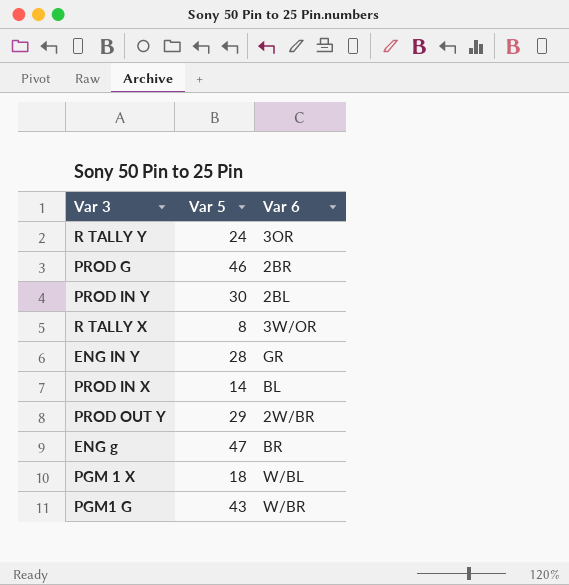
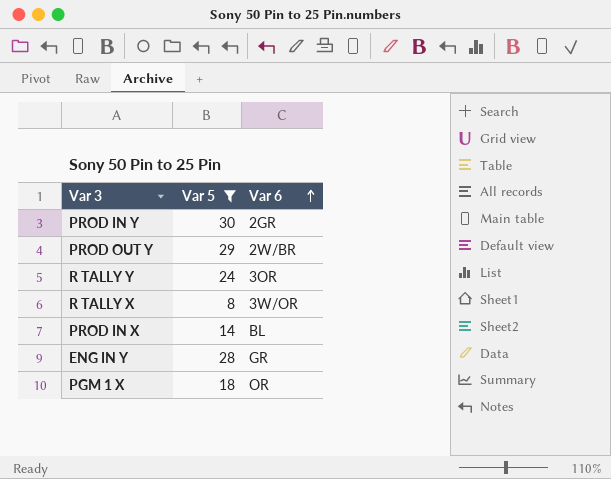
filter: none -> Var 5 <= 30
row order: none -> Var 6 ascending
PROD IN Y | Var 6: 2BL -> 2GR
PGM 1 X | Var 6: W/BL -> OR

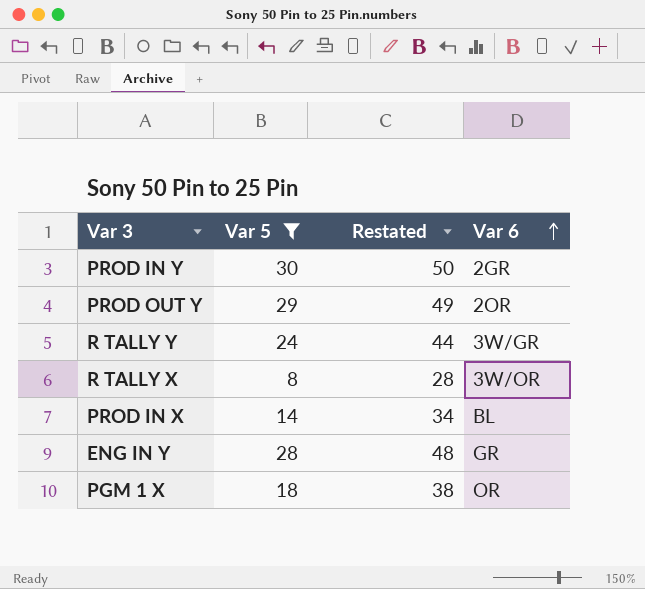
column Restated | formula: none -> [Var 5] + 20
PROD OUT Y | Var 6: 2W/BR -> 2OR
R TALLY Y | Var 6: 3OR -> 3W/GR

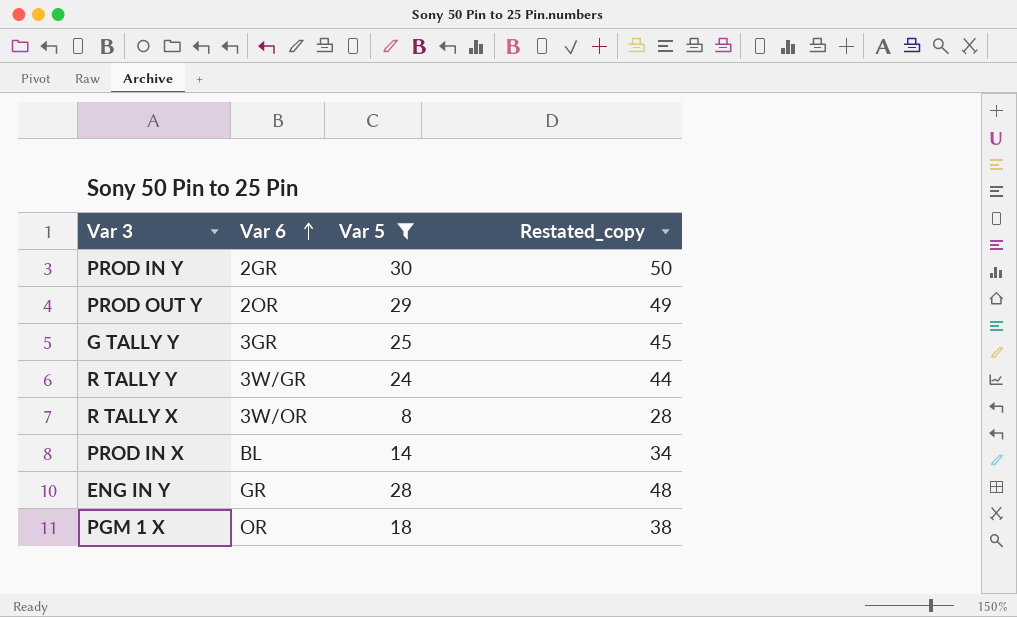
column Var 6 | position: 4 -> 2
column name: Restated -> Restated_copy
row G TALLY Y: none -> 3GR | 25 | 45

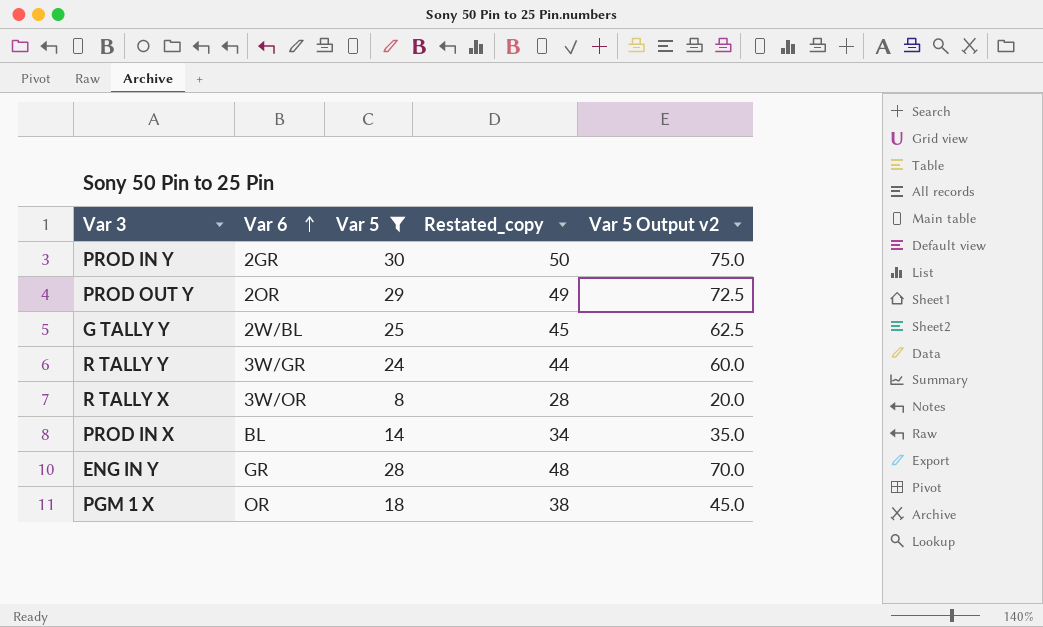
column Var 5 Output v2 | formula: none -> [Var 5] * 2.5
G TALLY Y | Var 6: 3GR -> 2W/BL

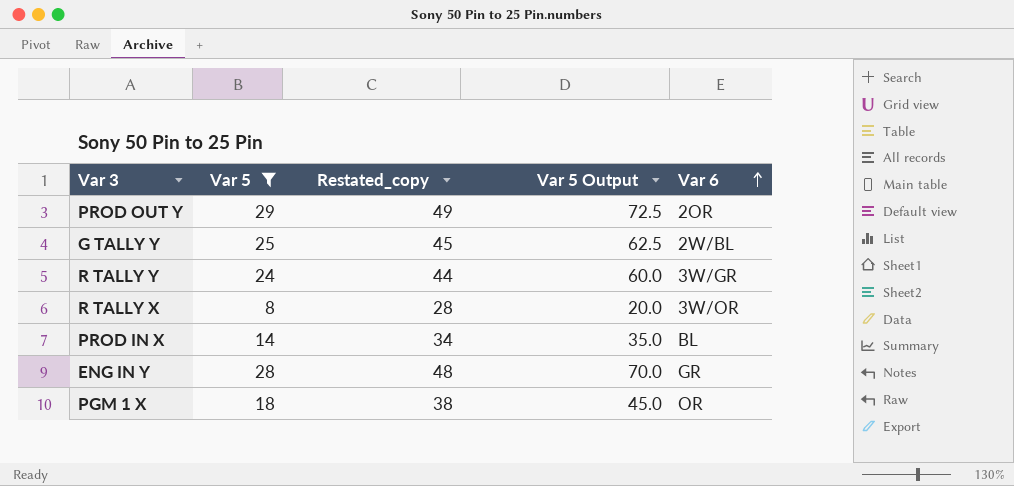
column name: Var 5 Output v2 -> Var 5 Output
column Var 6 | position: 2 -> 5
row PROD IN Y: 2GR | 30 | 50 | 75.0 -> none

